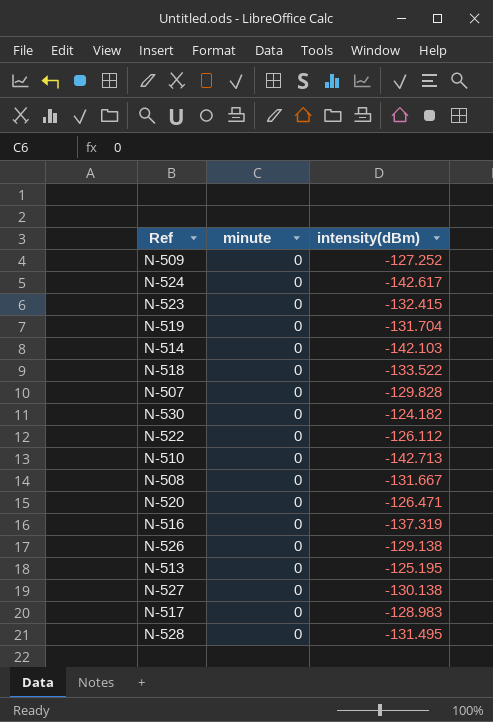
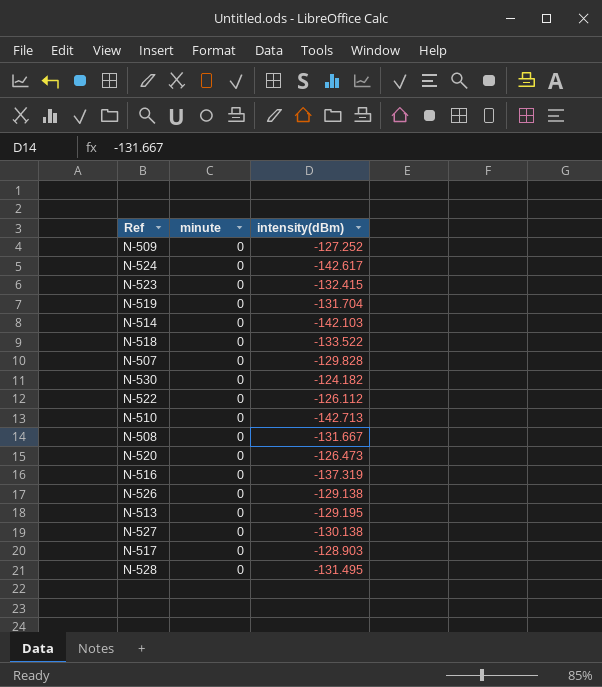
N-520 | intensity(dBm): -126.471 -> -126.473
N-513 | intensity(dBm): -125.195 -> -129.195
N-517 | intensity(dBm): -128.983 -> -128.903

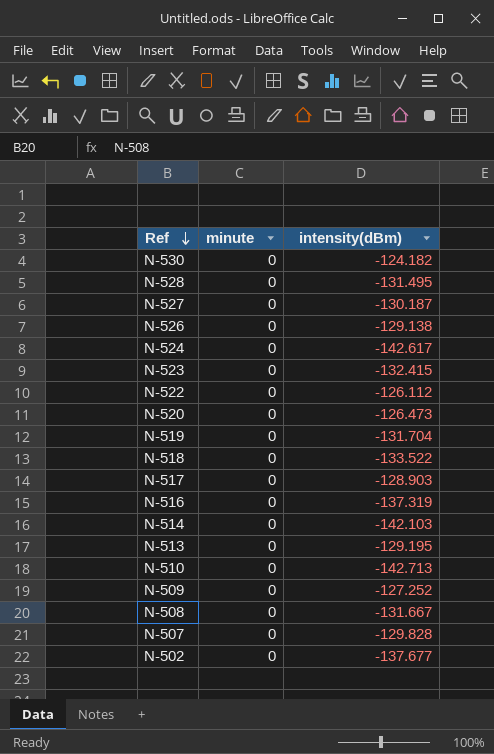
row order: none -> Ref descending
N-527 | intensity(dBm): -130.138 -> -130.187
row N-502: none -> 0 | -137.677

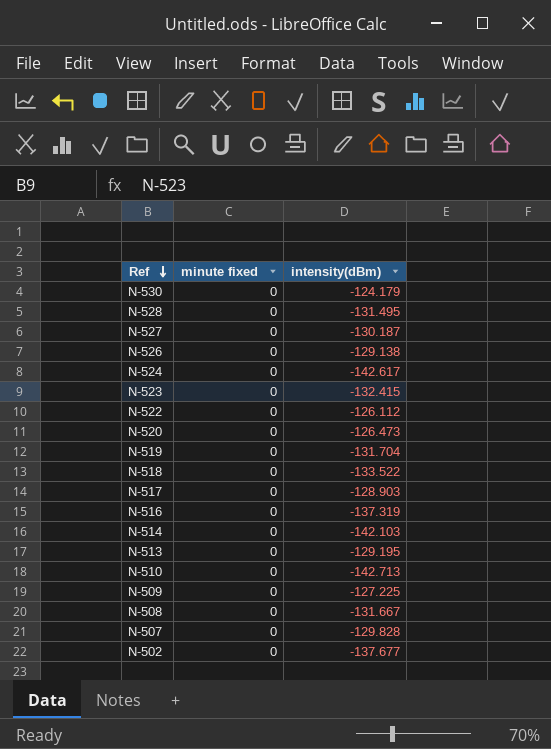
column name: minute -> minute fixed
N-530 | intensity(dBm): -124.182 -> -124.179
N-509 | intensity(dBm): -127.252 -> -127.225

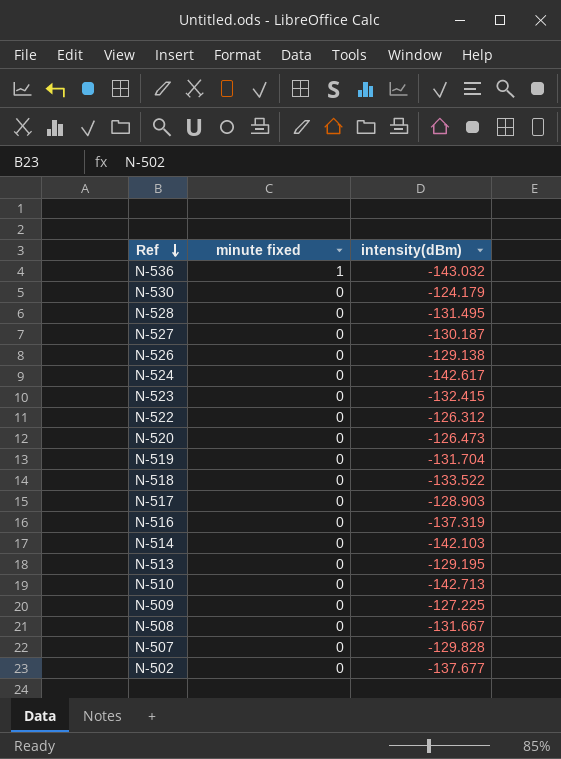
row N-536: none -> 1 | -143.032
N-522 | intensity(dBm): -126.112 -> -126.312

